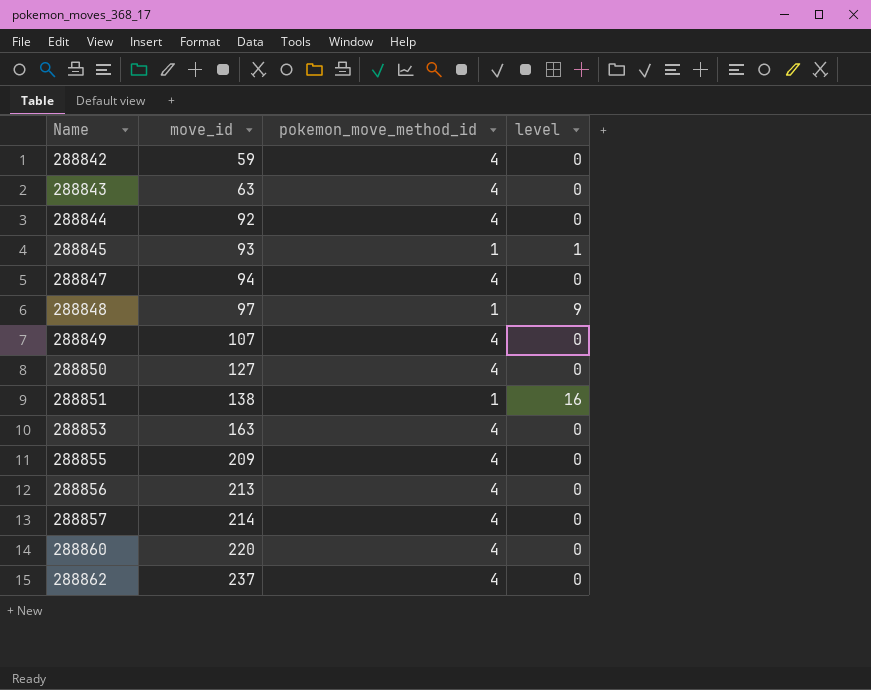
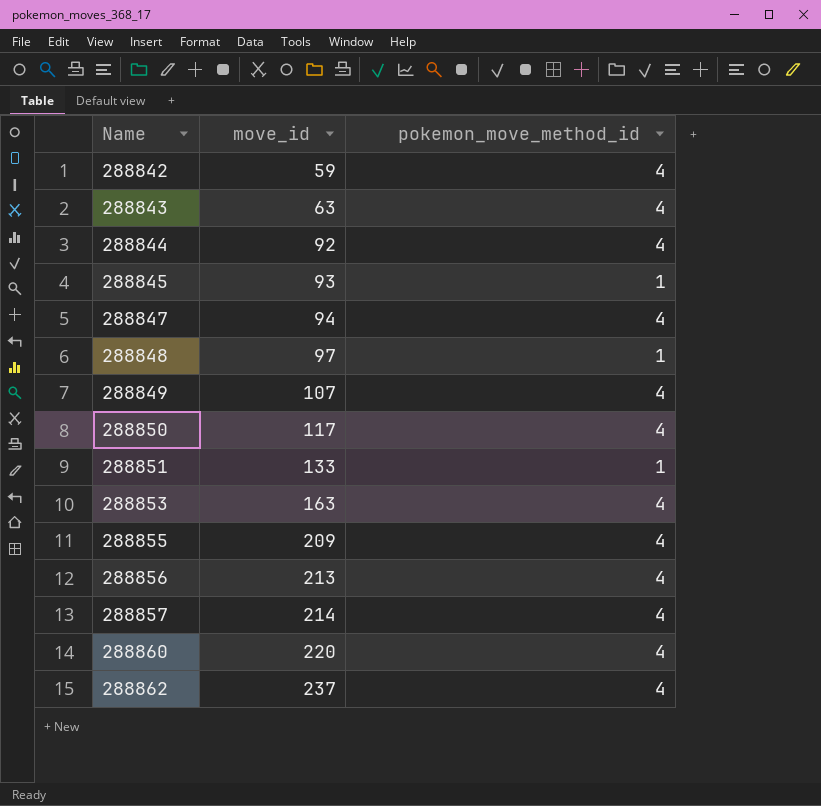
column level | position: 4 -> none
288850 | move_id: 127 -> 117
288851 | move_id: 138 -> 133

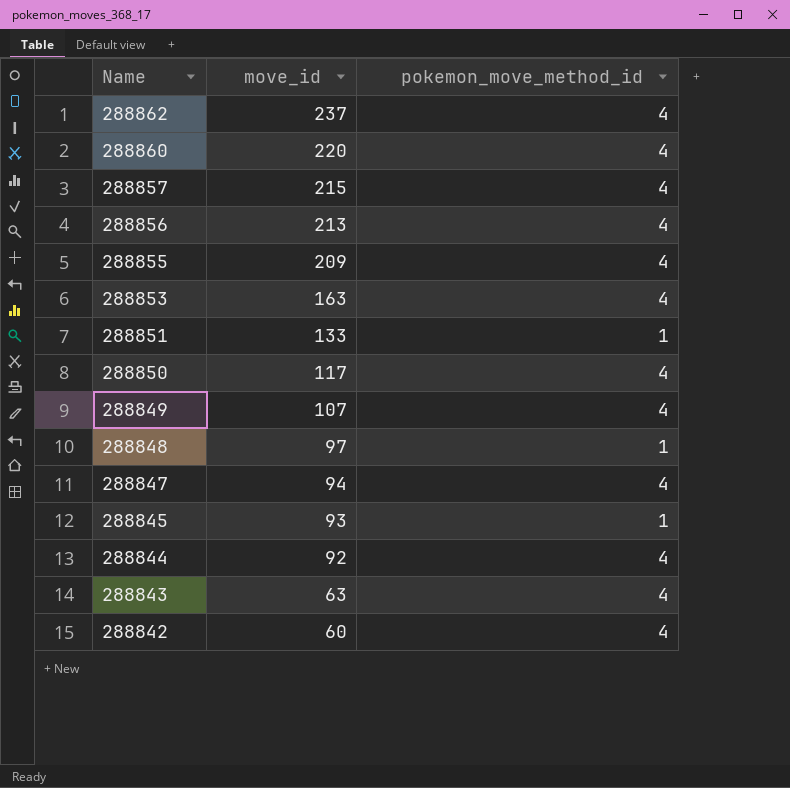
row order: Name ascending -> Name descending
288857 | move_id: 214 -> 215
288842 | move_id: 59 -> 60

